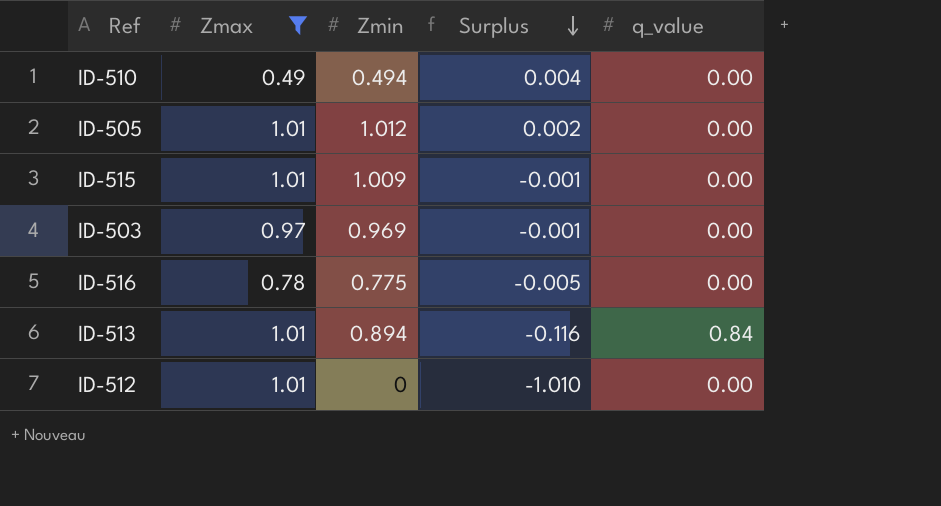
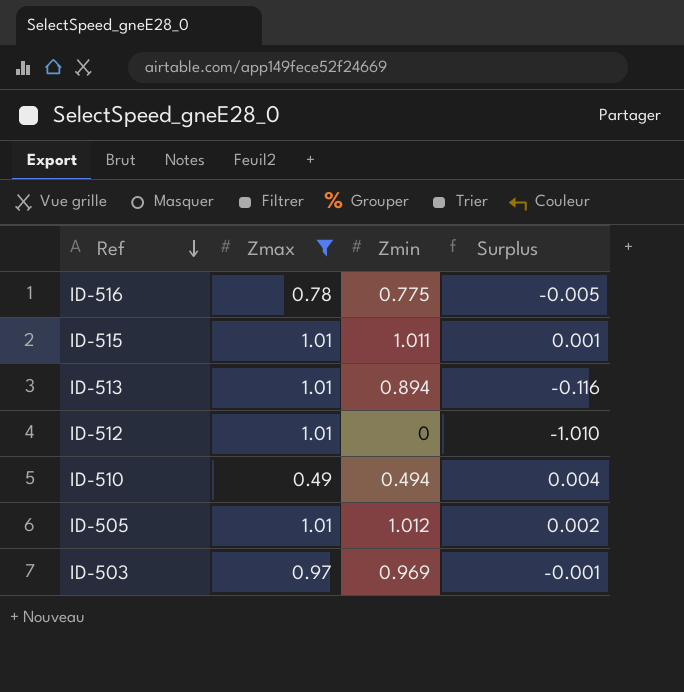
row order: Surplus descending -> Ref descending
column q_value | position: 5 -> none
ID-515 | Zmin: 1.009 -> 1.011
ID-515 | Surplus: -0.001 -> 0.001

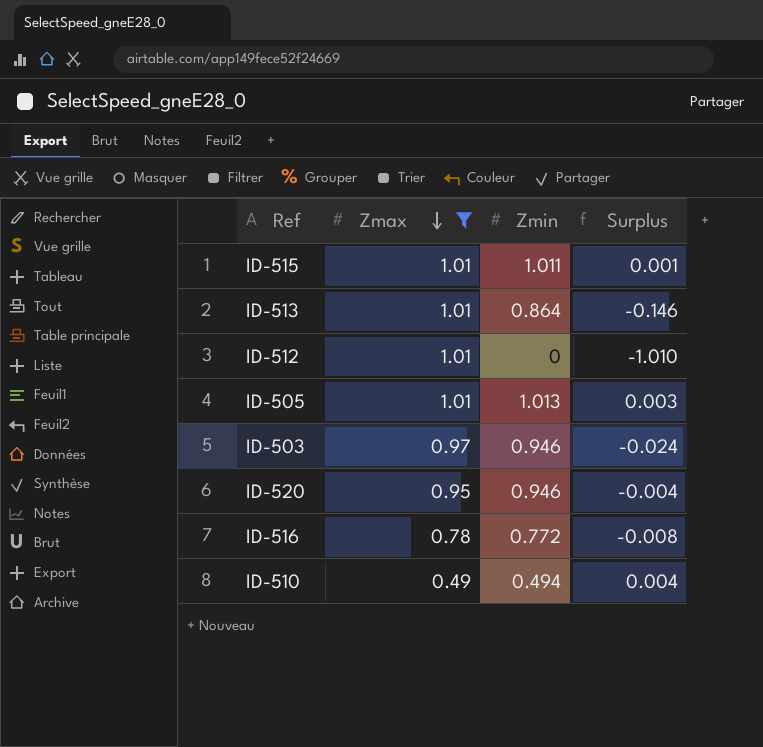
row order: Ref descending -> Zmax descending
ID-513 | Zmin: 0.894 -> 0.864
ID-513 | Surplus: -0.116 -> -0.146
ID-505 | Zmin: 1.012 -> 1.013
ID-505 | Surplus: 0.002 -> 0.003
ID-503 | Zmin: 0.969 -> 0.946
ID-503 | Surplus: -0.001 -> -0.024
row ID-520: none -> 0.95 | 0.946 | -0.004
ID-516 | Zmin: 0.775 -> 0.772
ID-516 | Surplus: -0.005 -> -0.008

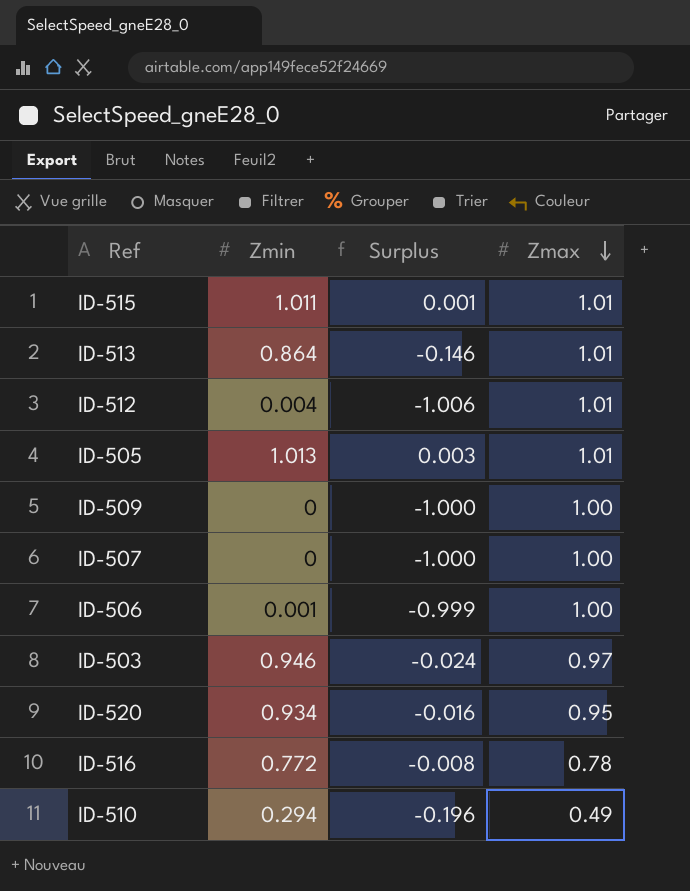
filter: Zmax != 1.00 -> none
column Zmax | position: 2 -> 4
ID-512 | Zmin: 0 -> 0.004
ID-512 | Surplus: -1.010 -> -1.006
ID-520 | Zmin: 0.946 -> 0.934
ID-520 | Surplus: -0.004 -> -0.016
ID-510 | Zmin: 0.494 -> 0.294
ID-510 | Surplus: 0.004 -> -0.196

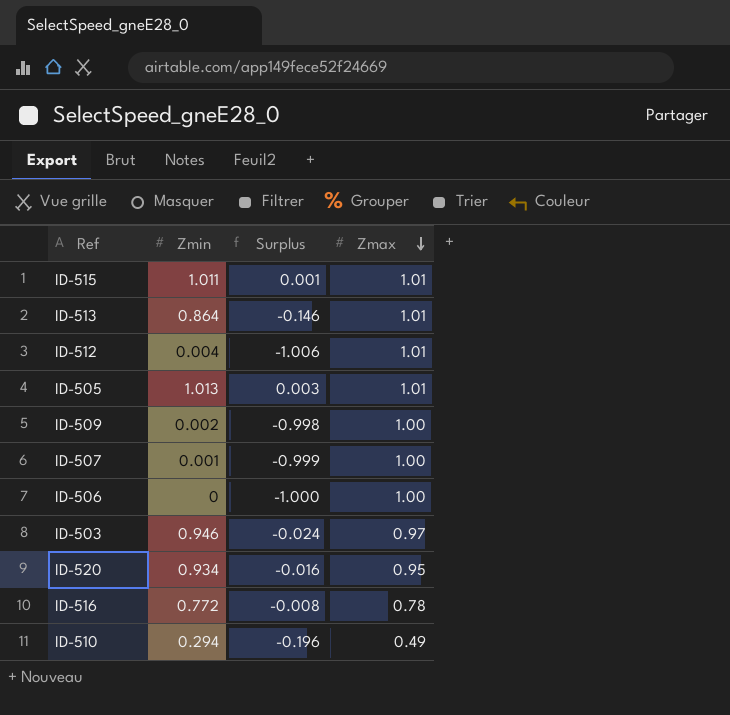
ID-509 | Zmin: 0 -> 0.002
ID-509 | Surplus: -1.000 -> -0.998
ID-507 | Zmin: 0 -> 0.001
ID-507 | Surplus: -1.000 -> -0.999
ID-506 | Zmin: 0.001 -> 0
ID-506 | Surplus: -0.999 -> -1.000

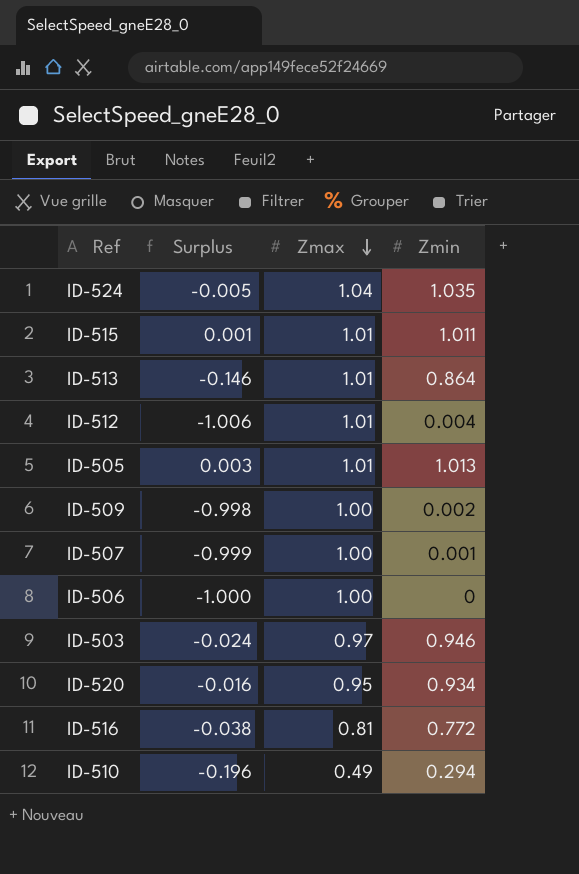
column Zmin | position: 2 -> 4
row ID-524: none -> -0.005 | 1.04 | 1.035
ID-516 | Surplus: -0.008 -> -0.038
ID-516 | Zmax: 0.78 -> 0.81

